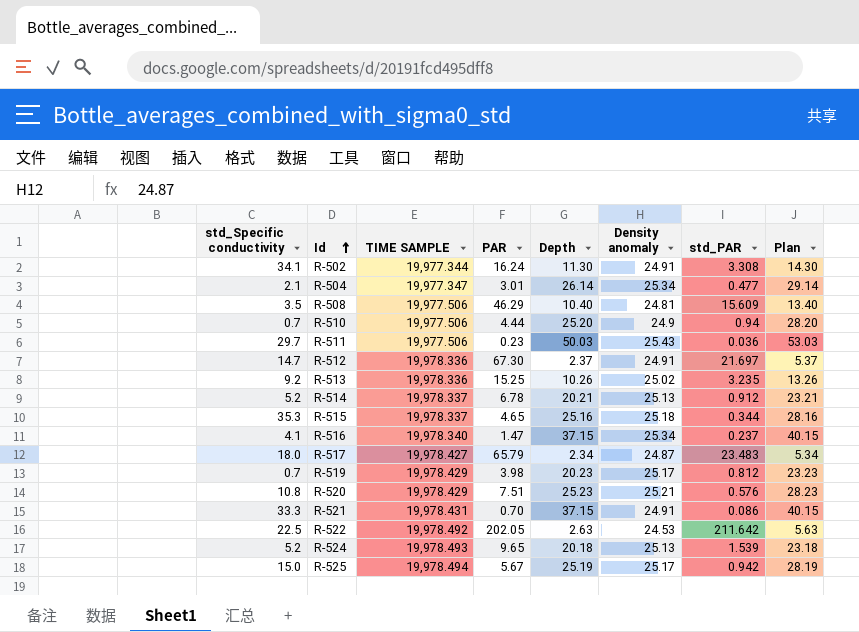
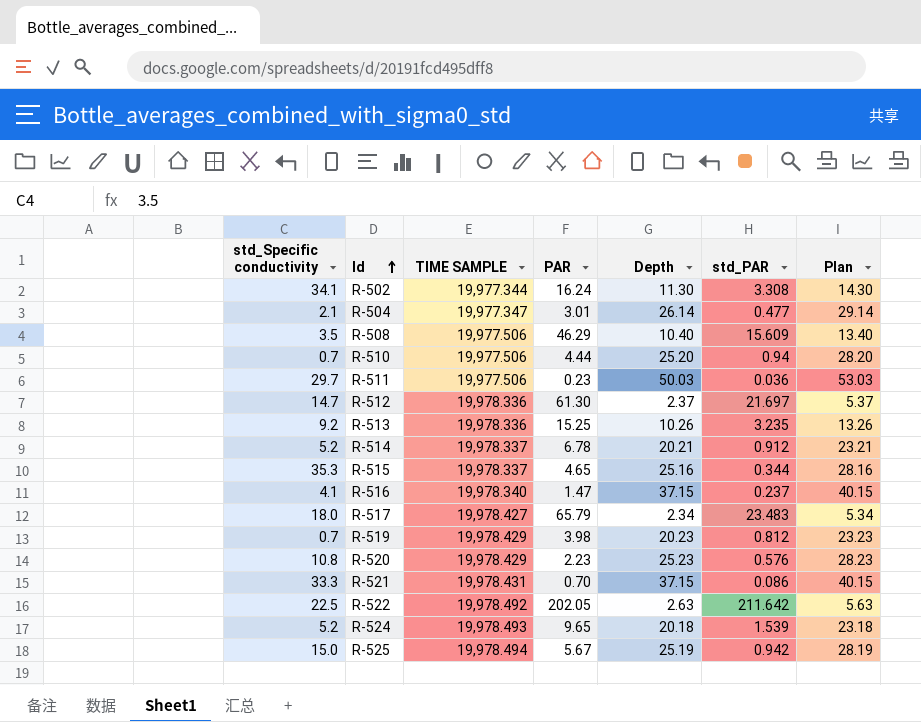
column Density anomaly | position: 6 -> none
R-512 | PAR: 67.30 -> 61.30
R-520 | PAR: 7.51 -> 2.23

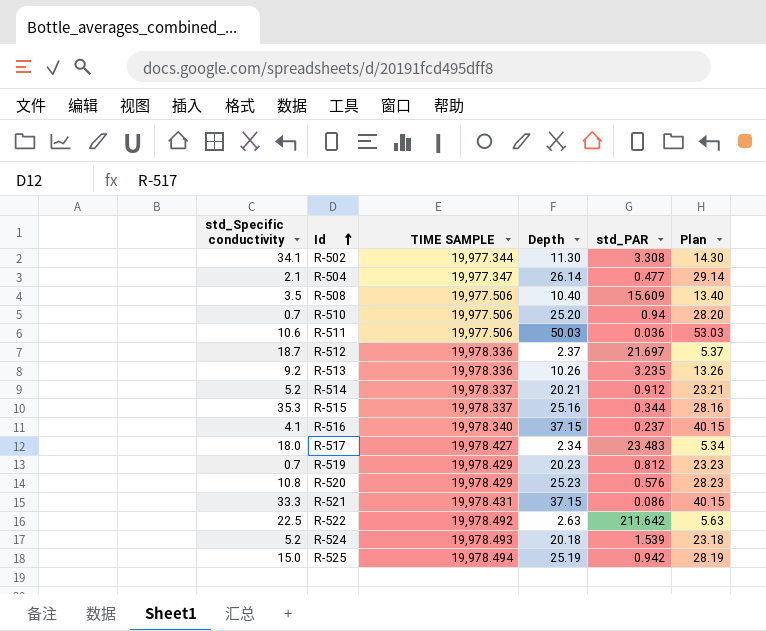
column PAR | position: 4 -> none
R-511 | std_Specific conductivity: 29.7 -> 10.6
R-512 | std_Specific conductivity: 14.7 -> 18.7

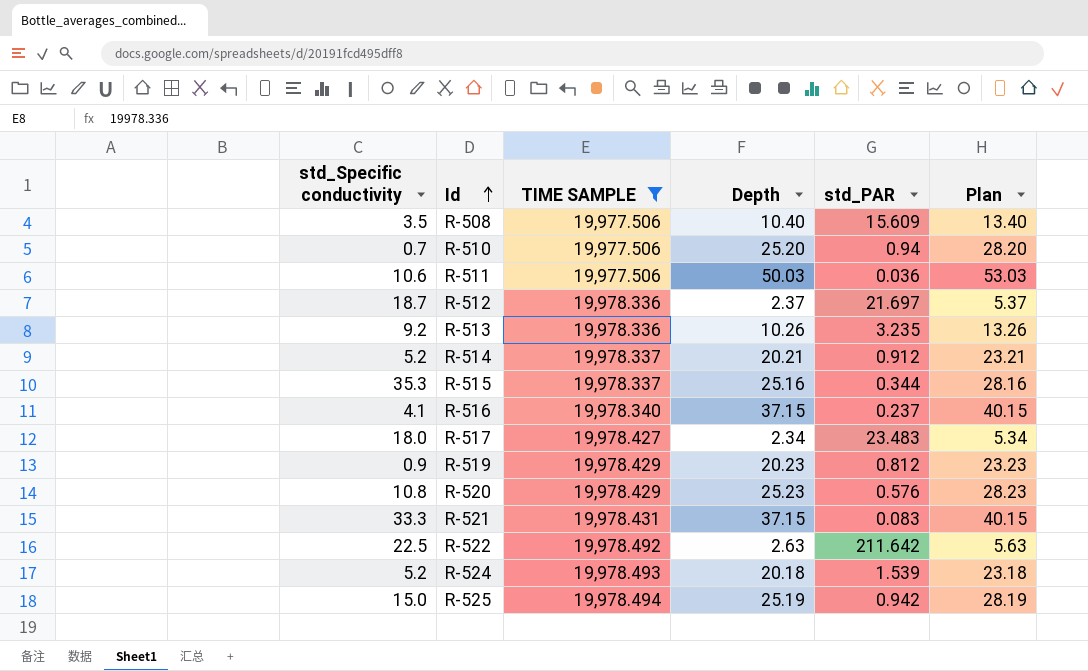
filter: none -> TIME SAMPLE >= 19,977.506
R-519 | std_Specific conductivity: 0.7 -> 0.9
R-521 | std_PAR: 0.086 -> 0.083

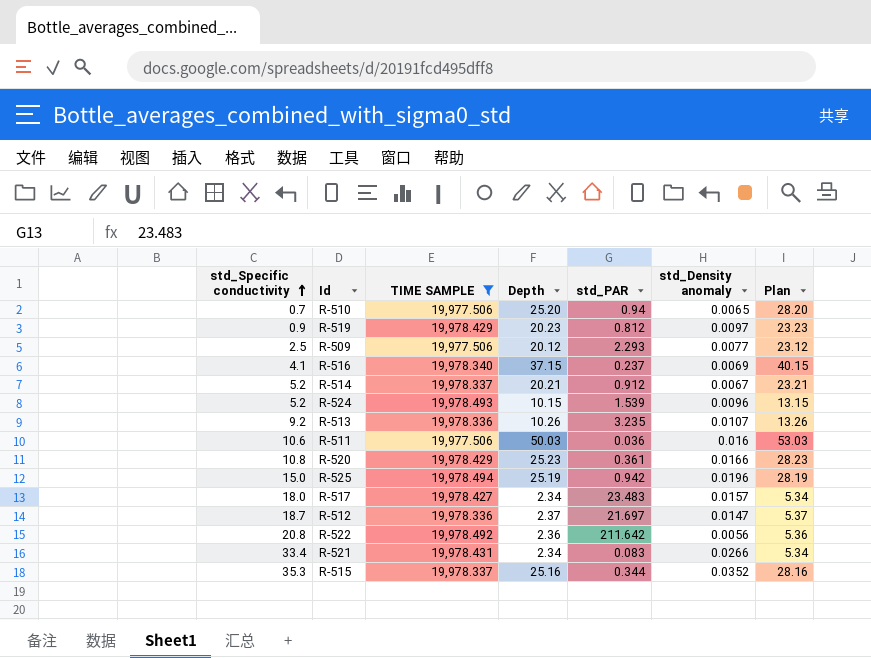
row order: Id ascending -> std_Specific conductivity ascending
column std_Density anomaly | position: none -> 6
row R-508: 3.5 | 19,977.506 | 10.40 | 15.609 | 13.40 -> none
row R-509: none -> 2.5 | 19,977.506 | 20.12 | 2.293 | 0.0077 | 23.12
R-524 | Depth: 20.18 -> 10.15
R-524 | Plan: 23.18 -> 13.15
R-520 | std_PAR: 0.576 -> 0.361
R-522 | std_Specific conductivity: 22.5 -> 20.8
R-522 | Depth: 2.63 -> 2.36
R-522 | Plan: 5.63 -> 5.36
R-521 | std_Specific conductivity: 33.3 -> 33.4
R-521 | Depth: 37.15 -> 2.34
R-521 | Plan: 40.15 -> 5.34

